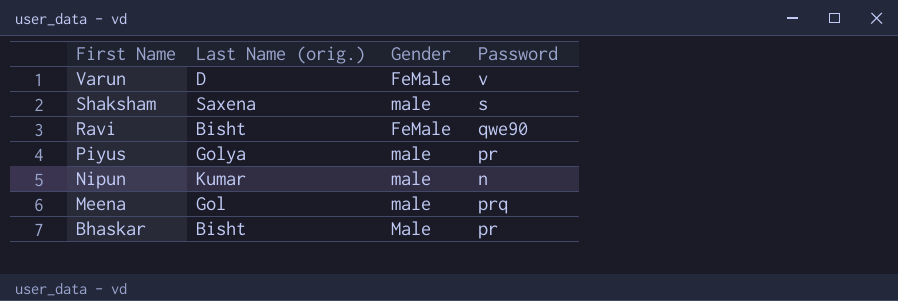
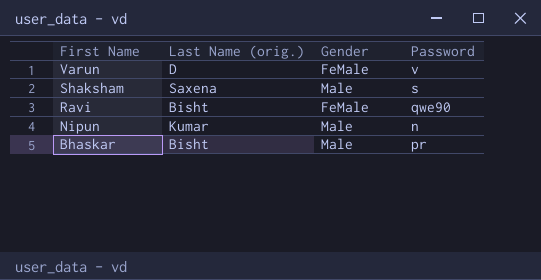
row Piyus: Golya | male | pr -> none
row Meena: Gol | male | prq -> none
Shaksham | Gender: male -> Male
Nipun | Gender: male -> Male

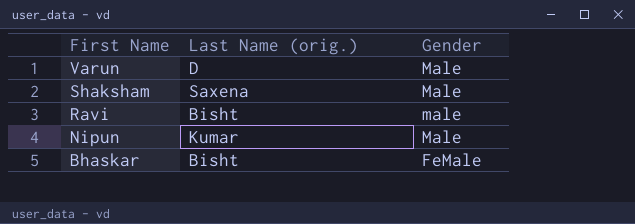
column Password | position: 4 -> none
Varun | Gender: FeMale -> Male
Ravi | Gender: FeMale -> male
Bhaskar | Gender: Male -> FeMale

